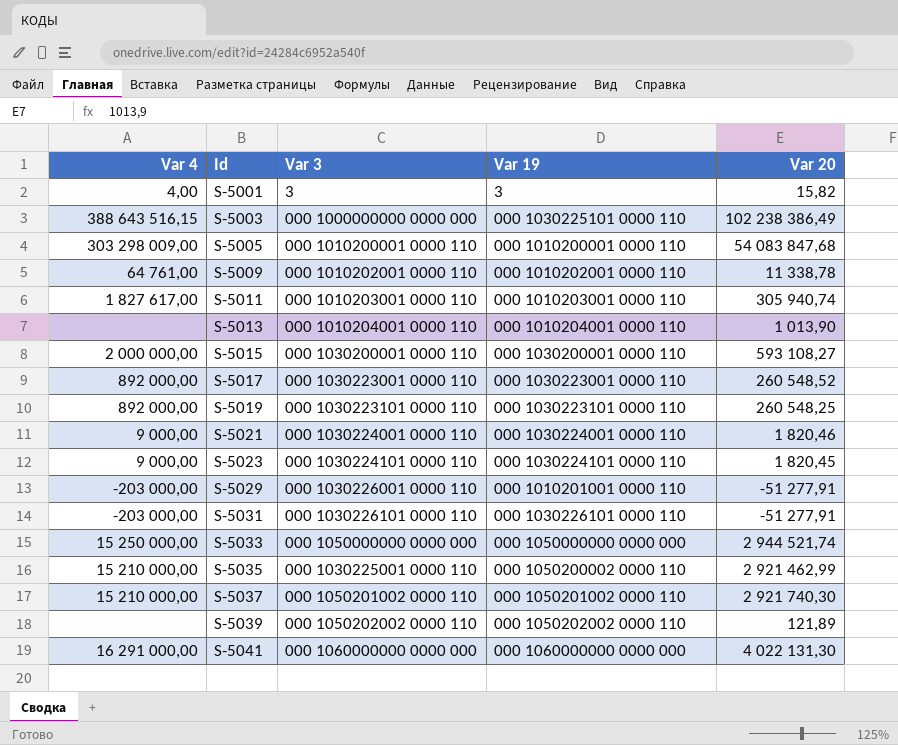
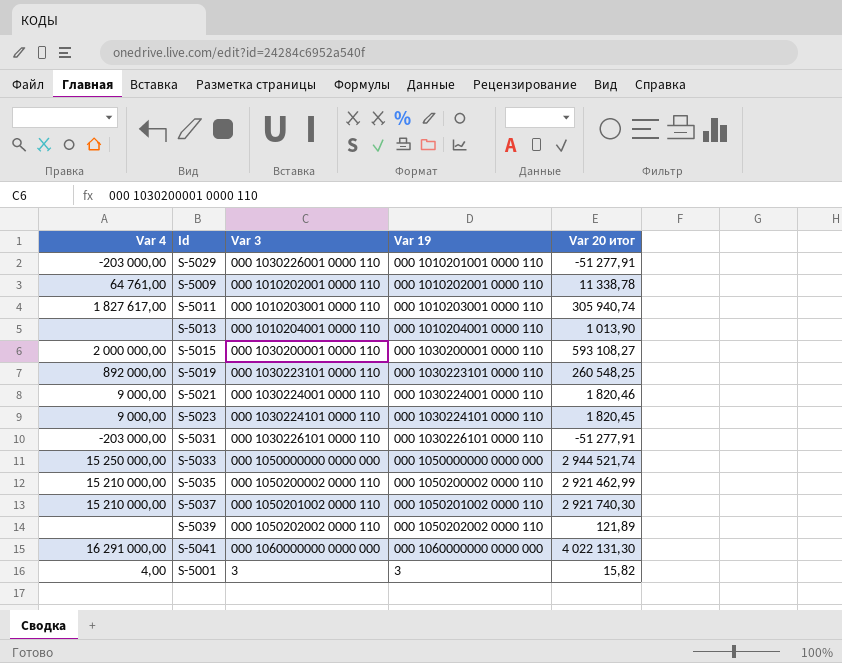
row order: Id ascending -> Var 19 ascending
column name: Var 20 -> Var 20 итог
row S-5003: 388 643 516,15 | 000 1000000000 0000 000 | 000 1030225101 0000 110 | 102 238 386,49 -> none
row S-5005: 303 298 009,00 | 000 1010200001 0000 110 | 000 1010200001 0000 110 | 54 083 847,68 -> none
row S-5017: 892 000,00 | 000 1030223001 0000 110 | 000 1030223001 0000 110 | 260 548,52 -> none
S-5035 | Var 3: 000 1030225001 0000 110 -> 000 1050200002 0000 110

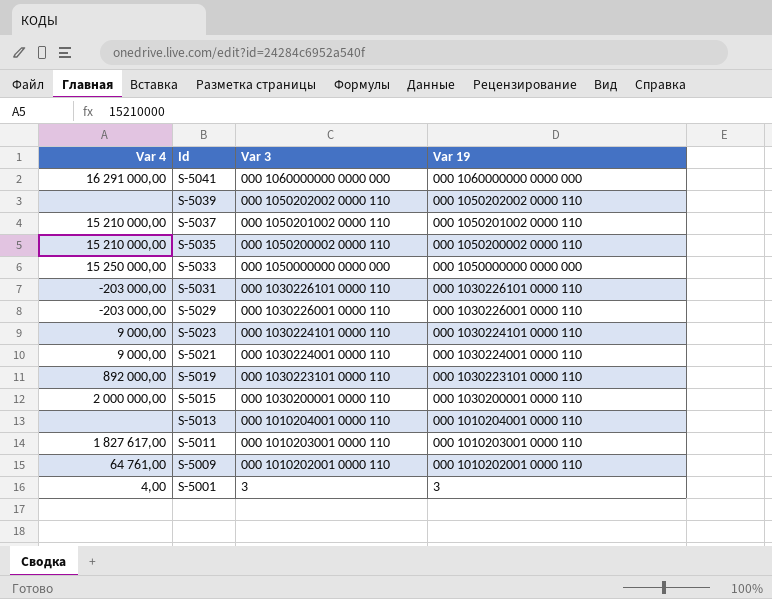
row order: Var 19 ascending -> Id descending
column Var 20 итог | position: 5 -> none
S-5029 | Var 19: 000 1010201001 0000 110 -> 000 1030226001 0000 110

